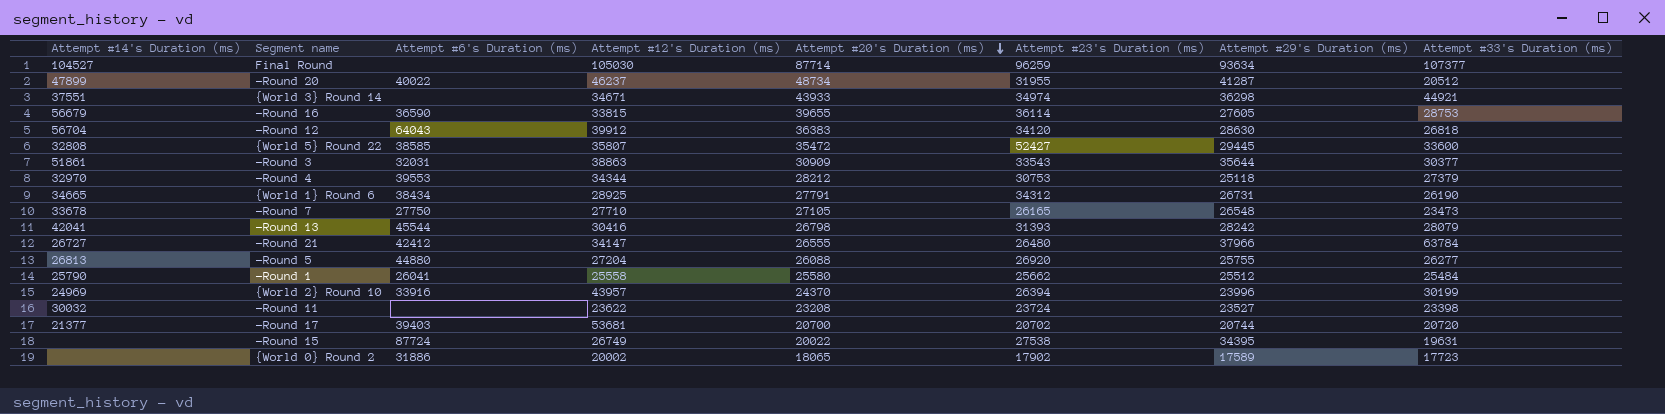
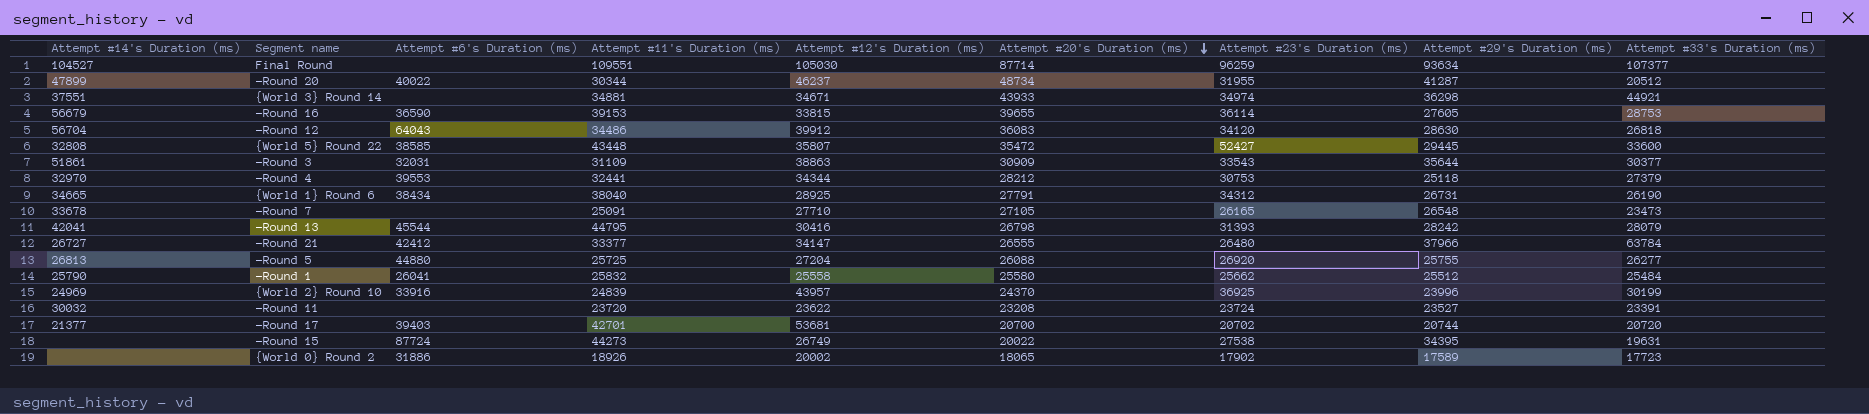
column Attempt #11's Duration (ms) | position: none -> 4
-Round 12 | Attempt #20's Duration (ms): 36383 -> 36083
-Round 7 | Attempt #6's Duration (ms): 27750 -> none
{World 2} Round 10 | Attempt #23's Duration (ms): 26394 -> 36925
-Round 11 | Attempt #33's Duration (ms): 23398 -> 23391

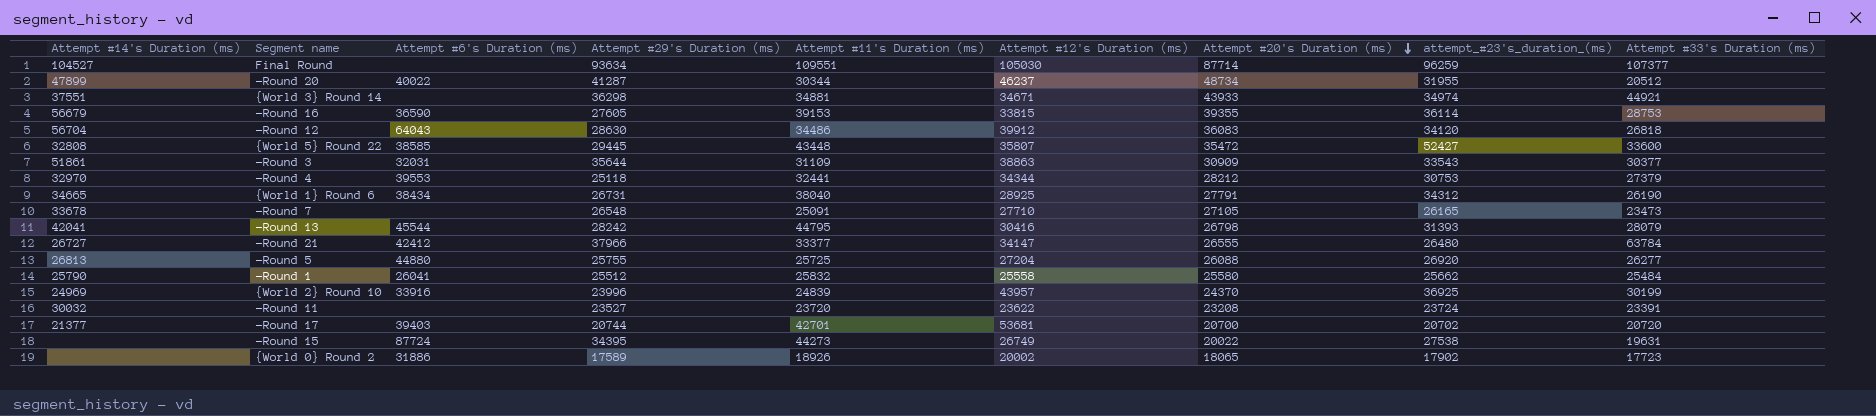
column Attempt #29's Duration (ms) | position: 8 -> 4
column name: Attempt #23's Duration (ms) -> attempt_#23's_duration_(ms)
-Round 16 | Attempt #20's Duration (ms): 39655 -> 39355

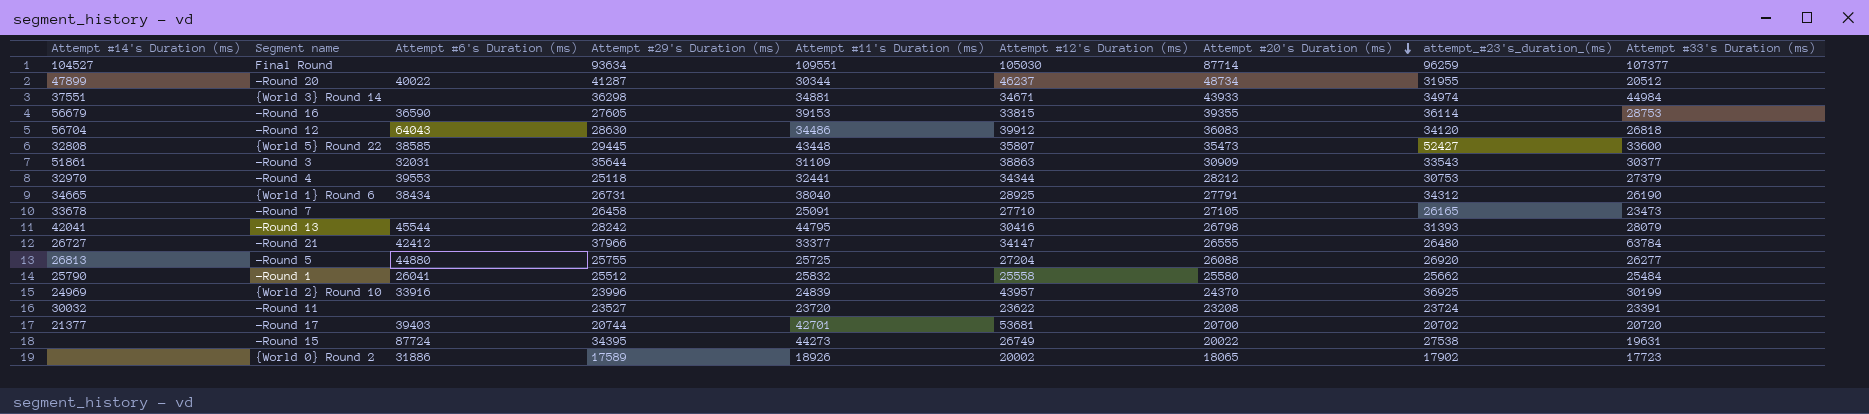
{World 3} Round 14 | Attempt #33's Duration (ms): 44921 -> 44984
{World 5} Round 22 | Attempt #20's Duration (ms): 35472 -> 35473
-Round 7 | Attempt #29's Duration (ms): 26548 -> 26458

